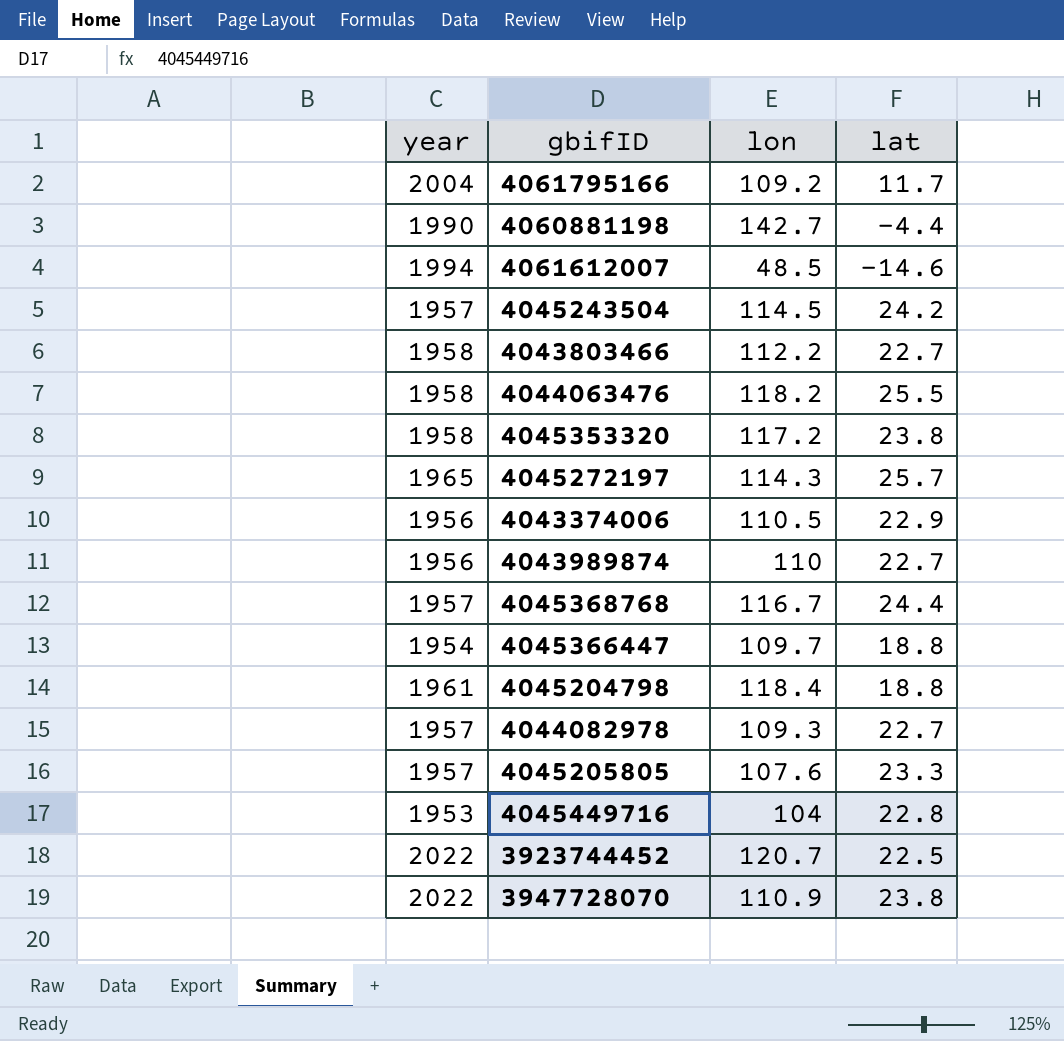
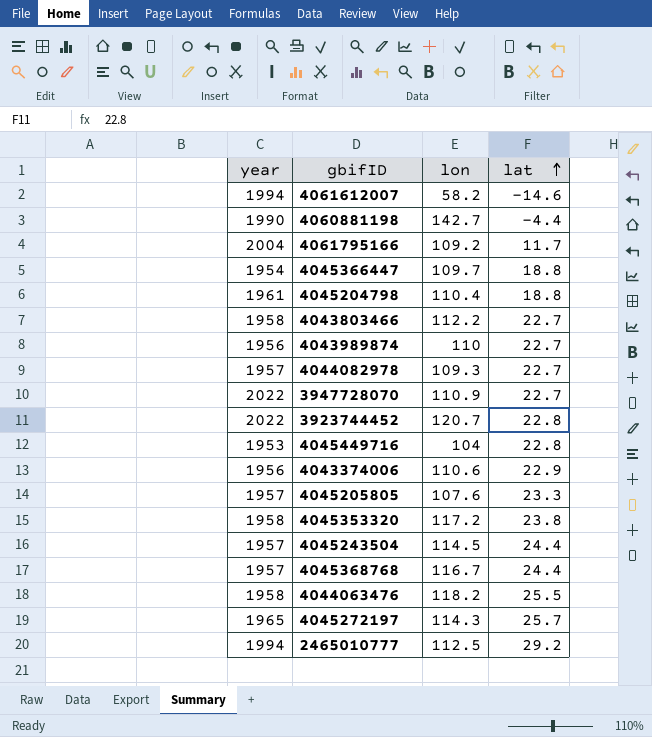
row order: none -> lat ascending
4061612007 | lon: 48.5 -> 58.2
4045204798 | lon: 118.4 -> 110.4
3947728070 | lat: 23.8 -> 22.7
3923744452 | lat: 22.5 -> 22.8
4043374006 | lon: 110.5 -> 110.6
4045243504 | lat: 24.2 -> 24.4
row 2465010777: none -> 1994 | 112.5 | 29.2

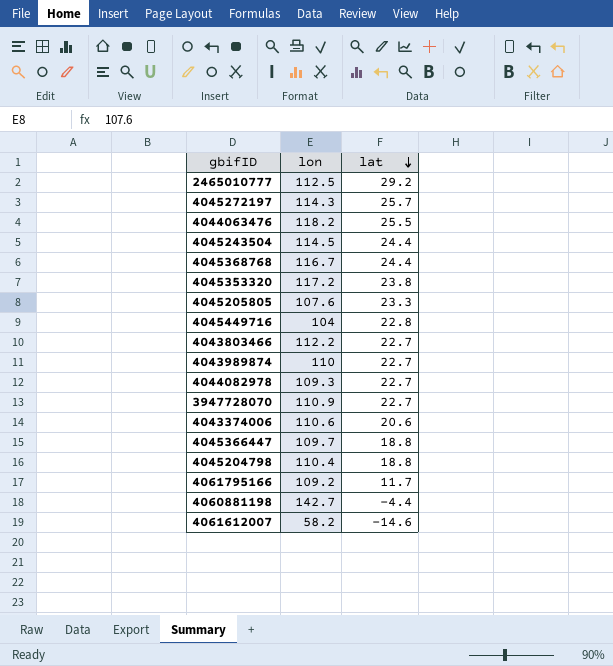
row order: lat ascending -> lat descending
column year | position: 1 -> none
row 3923744452: 2022 | 120.7 | 22.8 -> none
4043374006 | lat: 22.9 -> 20.6

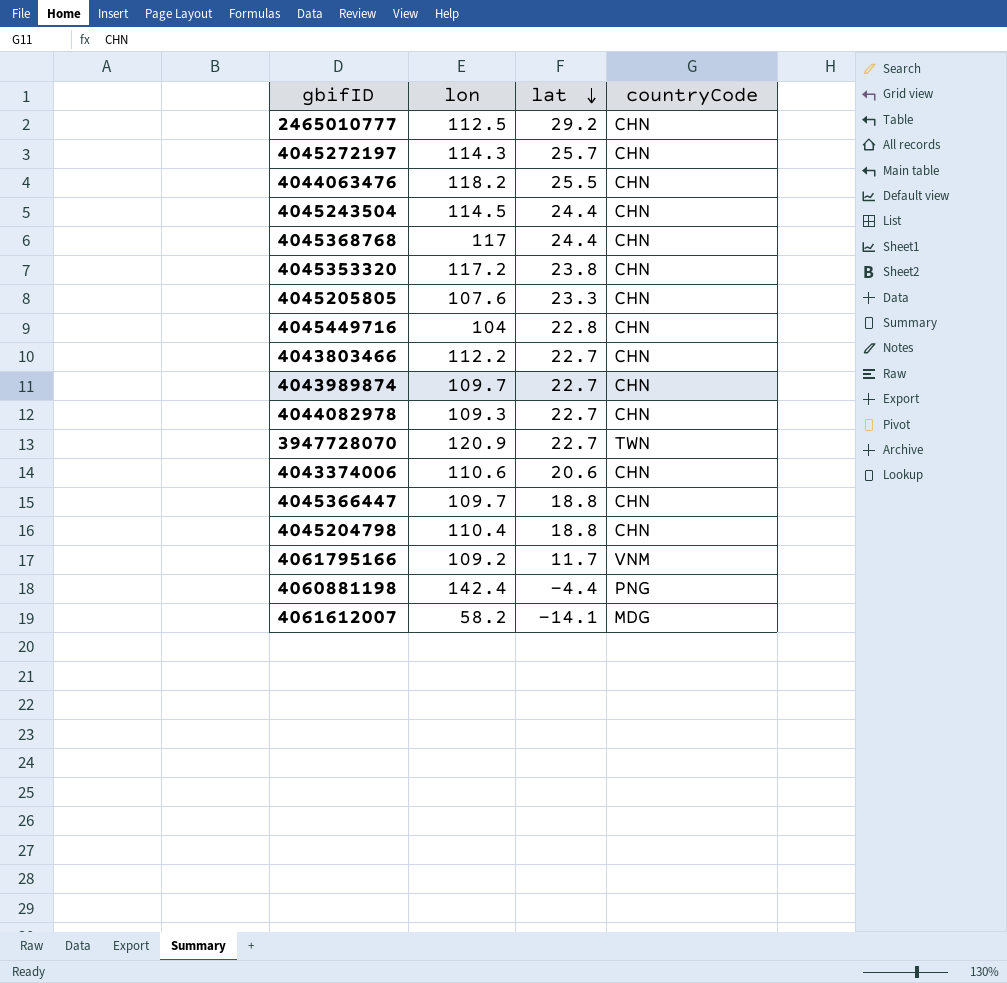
column countryCode | position: none -> 4
4045368768 | lon: 116.7 -> 117
4043989874 | lon: 110 -> 109.7
3947728070 | lon: 110.9 -> 120.9
4060881198 | lon: 142.7 -> 142.4
4061612007 | lat: -14.6 -> -14.1

